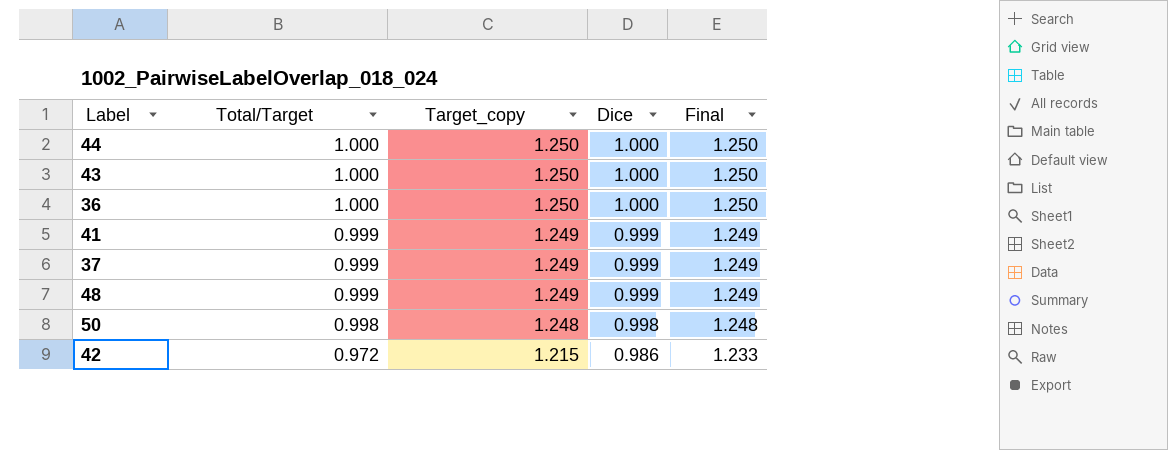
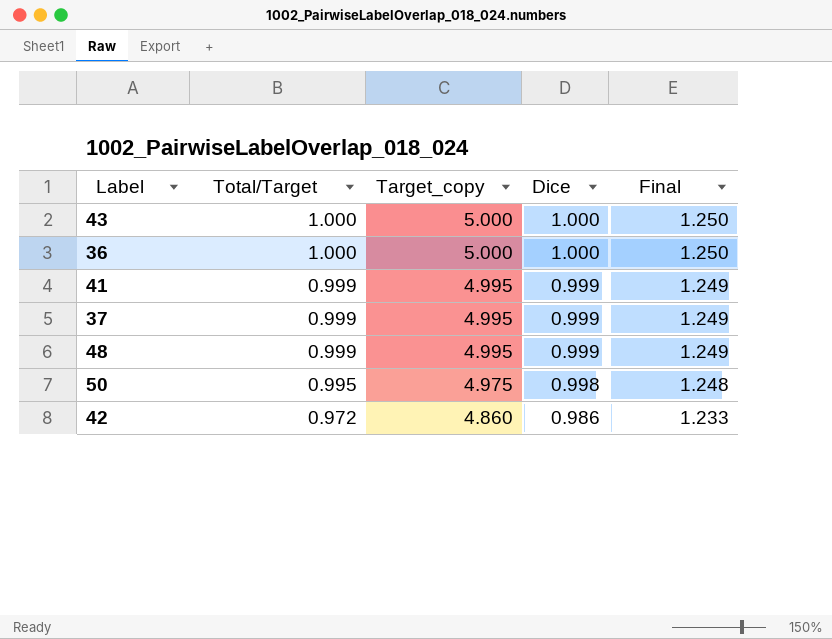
column Target_copy | formula: [Total/Target] * 1.25 -> [Total/Target] * 5
row 44: 1.000 | 1.250 | 1.000 | 1.250 -> none
50 | Total/Target: 0.998 -> 0.995

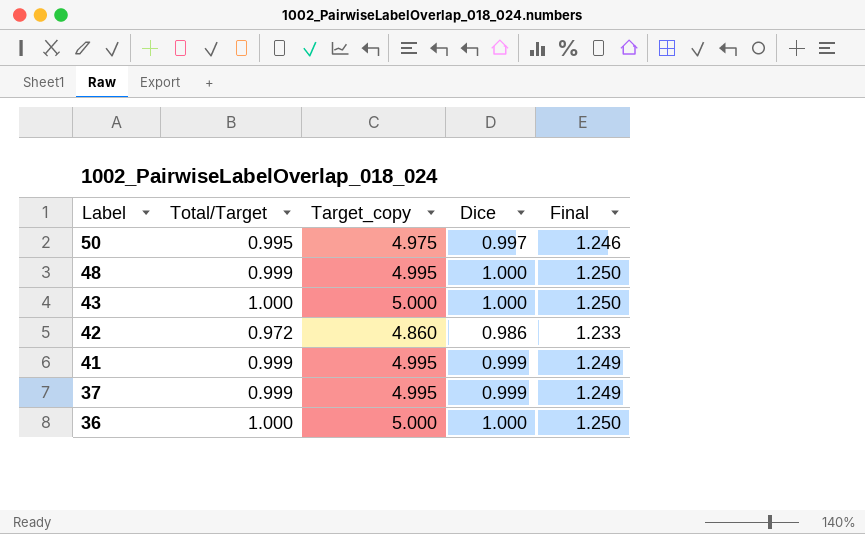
row order: Total/Target descending -> Label descending
50 | Dice: 0.998 -> 0.997
50 | Final: 1.248 -> 1.246
48 | Dice: 0.999 -> 1.000
48 | Final: 1.249 -> 1.250

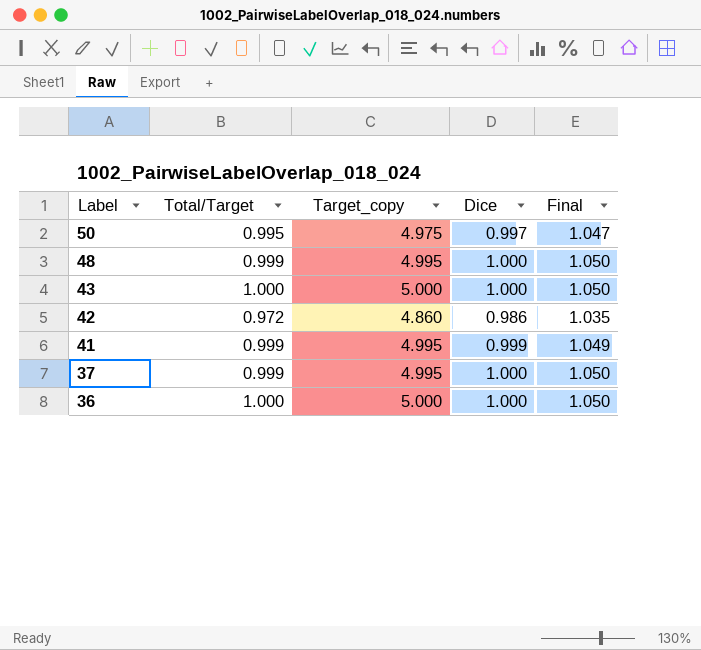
column Final | formula: [Dice] * 1.25 -> [Dice] * 1.05
37 | Dice: 0.999 -> 1.000

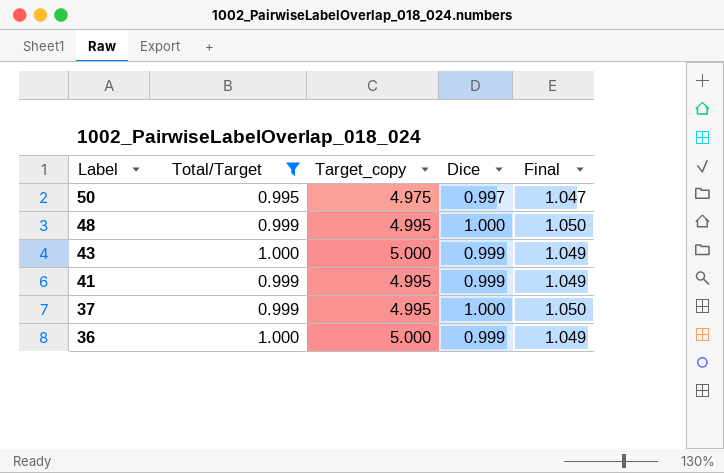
filter: none -> Total/Target != 0.972
43 | Dice: 1.000 -> 0.999
43 | Final: 1.050 -> 1.049
36 | Dice: 1.000 -> 0.999
36 | Final: 1.050 -> 1.049

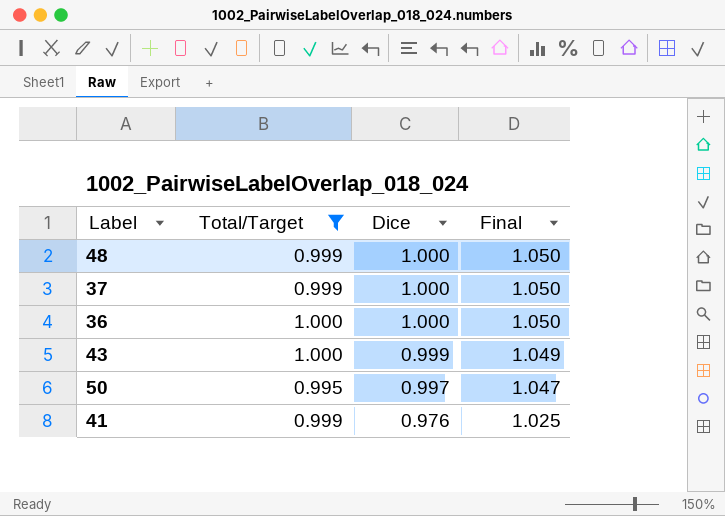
row order: Label descending -> Dice descending
column Target_copy | formula: [Total/Target] * 5 -> none
36 | Dice: 0.999 -> 1.000
36 | Final: 1.049 -> 1.050
41 | Dice: 0.999 -> 0.976
41 | Final: 1.049 -> 1.025

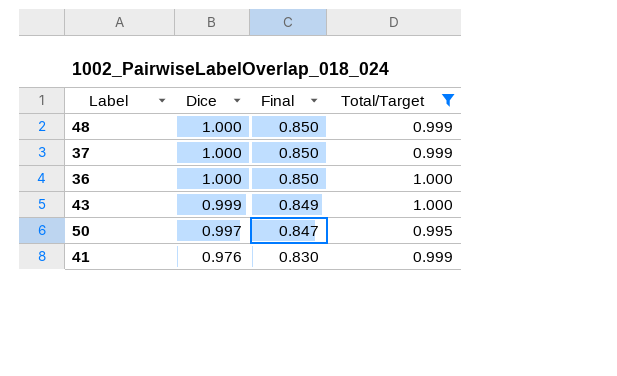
column Final | formula: [Dice] * 1.05 -> [Dice] * 0.85
column Total/Target | position: 2 -> 4

